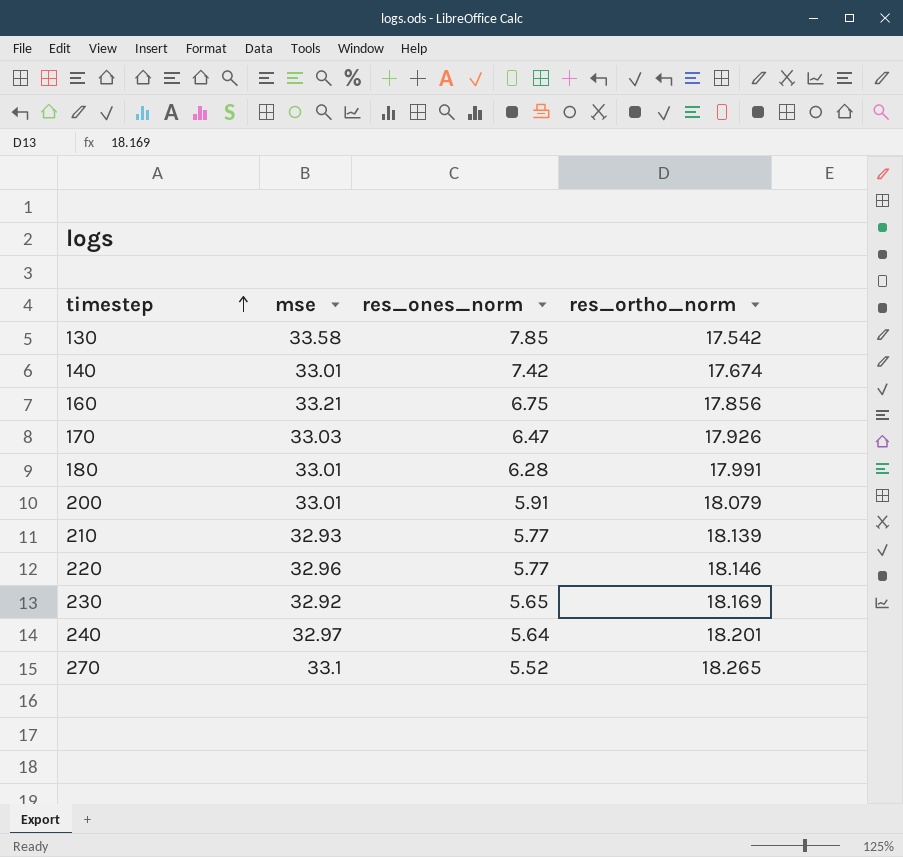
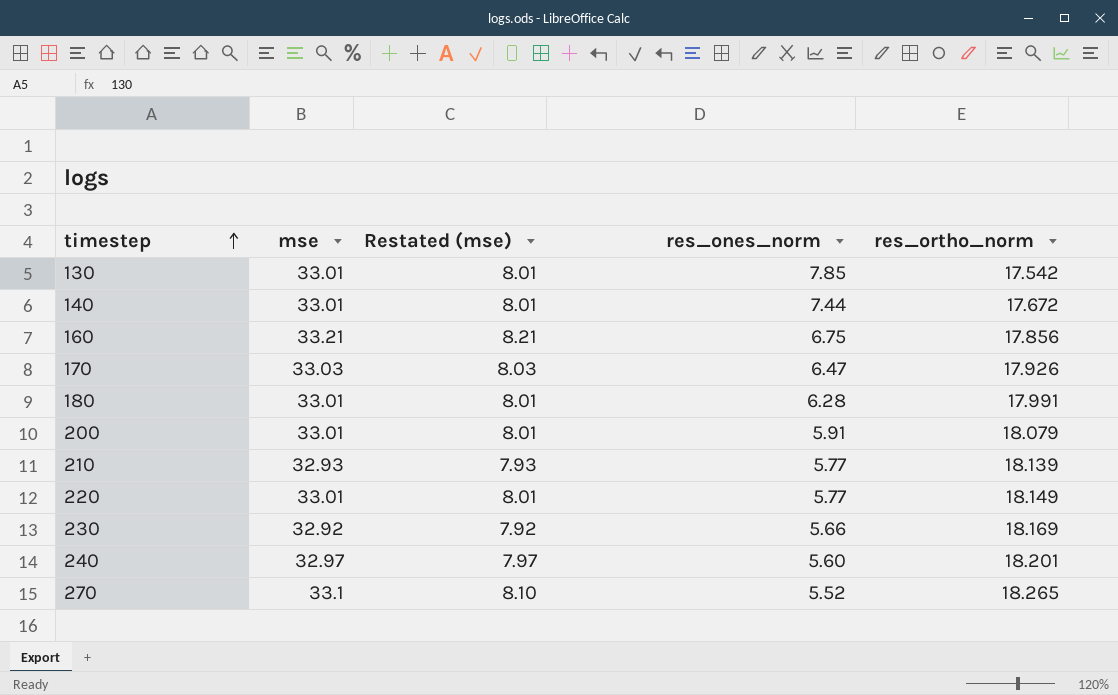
column Restated (mse) | formula: none -> [mse] - 25
130 | mse: 33.58 -> 33.01
140 | res_ones_norm: 7.42 -> 7.44
140 | res_ortho_norm: 17.674 -> 17.672
220 | mse: 32.96 -> 33.01
220 | res_ortho_norm: 18.146 -> 18.149
230 | res_ones_norm: 5.65 -> 5.66
240 | res_ones_norm: 5.64 -> 5.60

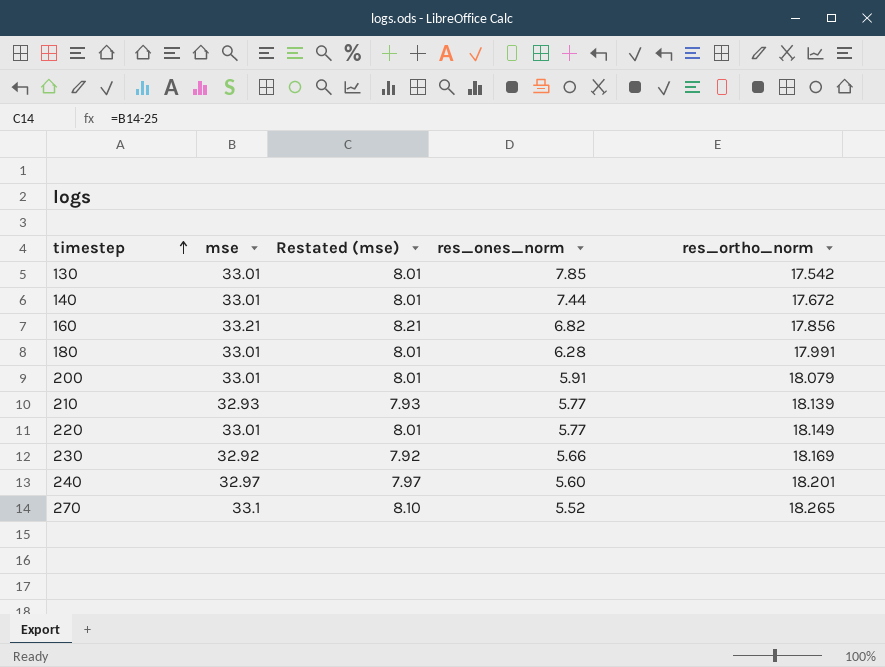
row 170: 33.03 | 8.03 | 6.47 | 17.926 -> none
160 | res_ones_norm: 6.75 -> 6.82

